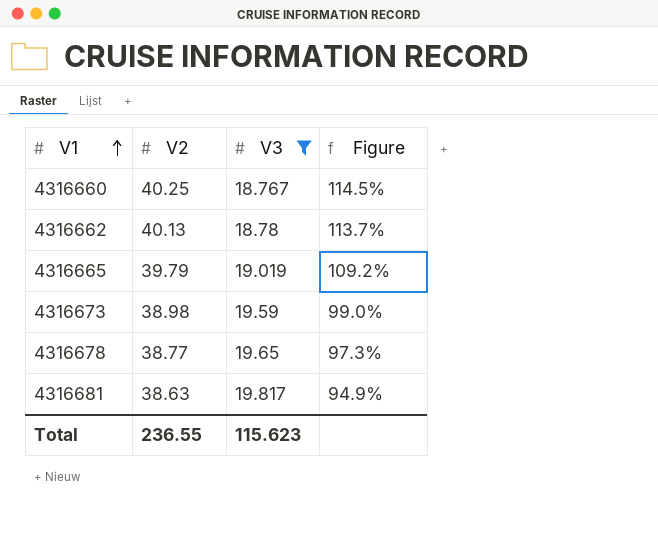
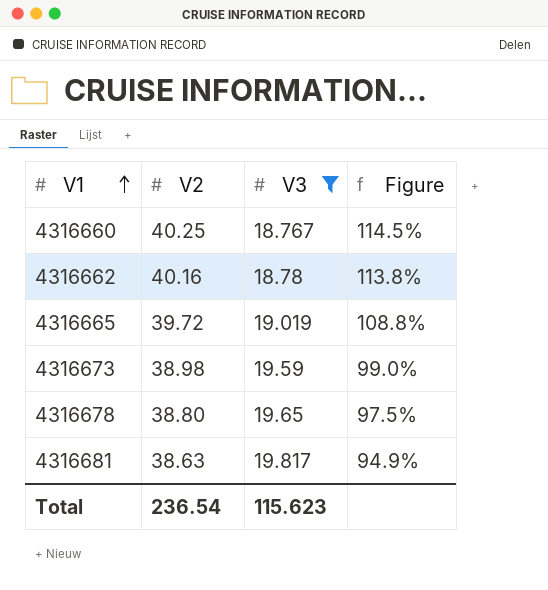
4316662 | V2: 40.13 -> 40.16
4316662 | Figure: 113.7% -> 113.8%
4316665 | V2: 39.79 -> 39.72
4316665 | Figure: 109.2% -> 108.8%
4316678 | V2: 38.77 -> 38.80
4316678 | Figure: 97.3% -> 97.5%
Total | V2: 236.55 -> 236.54

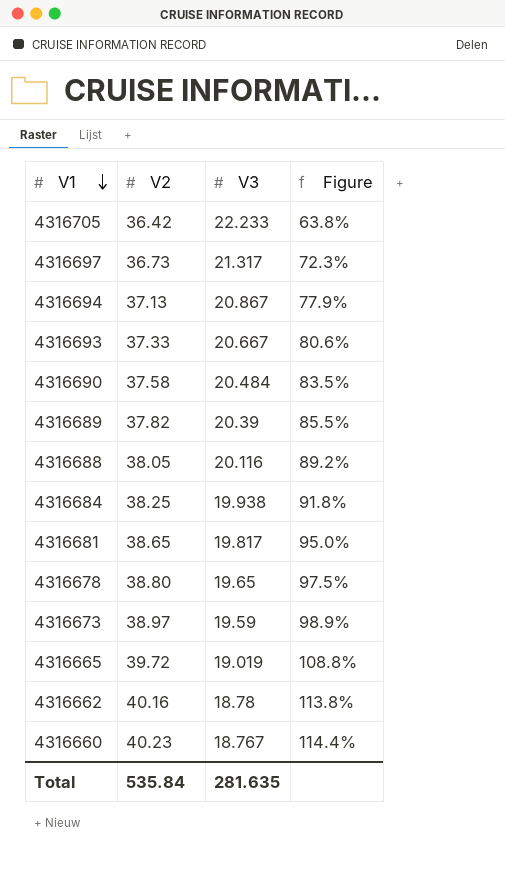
filter: V3 <= 19.817 -> none
row order: V1 ascending -> V1 descending
4316681 | V2: 38.63 -> 38.65
4316681 | Figure: 94.9% -> 95.0%
4316673 | V2: 38.98 -> 38.97
4316673 | Figure: 99.0% -> 98.9%
4316660 | V2: 40.25 -> 40.23
4316660 | Figure: 114.5% -> 114.4%
Total | V2: 236.54 -> 535.84
Total | V3: 115.623 -> 281.635

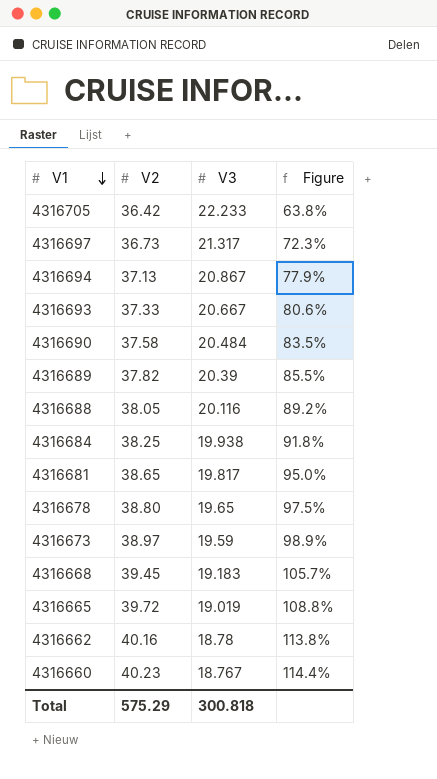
row 4316668: none -> 39.45 | 19.183 | 105.7%
Total | V2: 535.84 -> 575.29
Total | V3: 281.635 -> 300.818

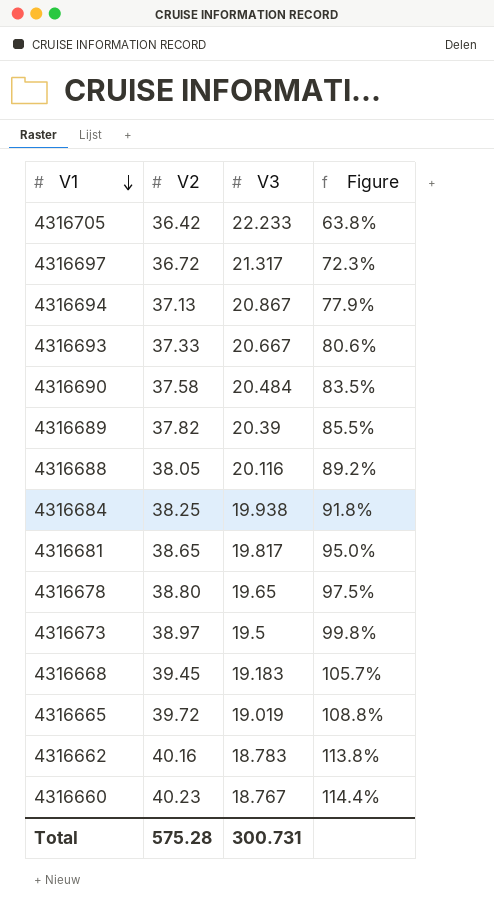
4316697 | V2: 36.73 -> 36.72
4316673 | V3: 19.59 -> 19.5
4316673 | Figure: 98.9% -> 99.8%
4316662 | V3: 18.78 -> 18.783
Total | V2: 575.29 -> 575.28
Total | V3: 300.818 -> 300.731

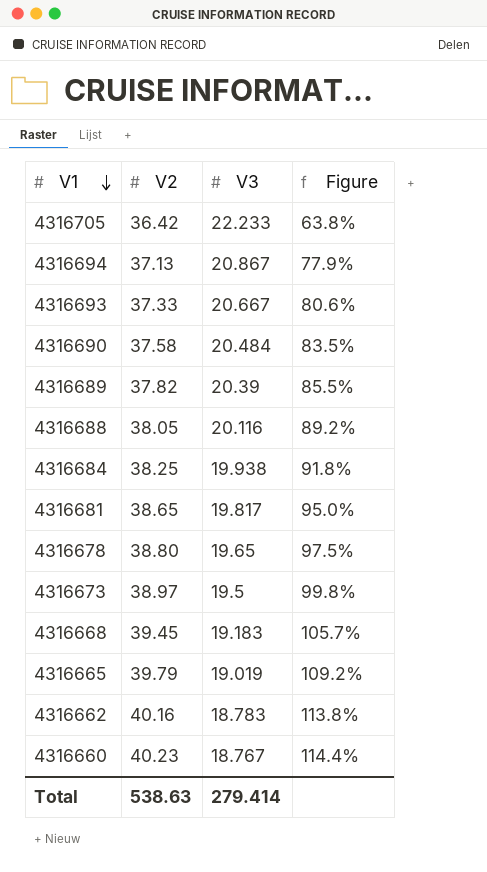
row 4316697: 36.72 | 21.317 | 72.3% -> none
4316665 | V2: 39.72 -> 39.79
4316665 | Figure: 108.8% -> 109.2%
Total | V2: 575.28 -> 538.63
Total | V3: 300.731 -> 279.414

